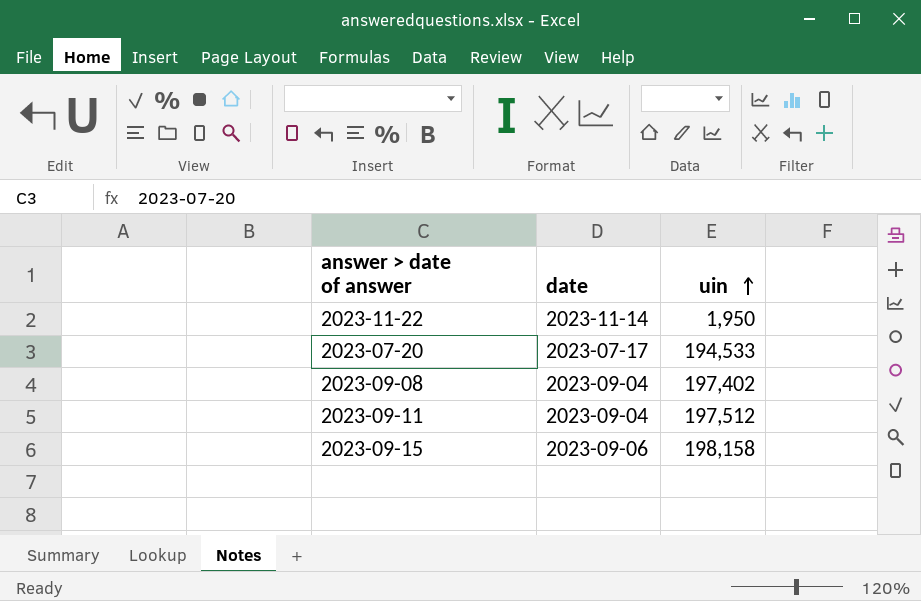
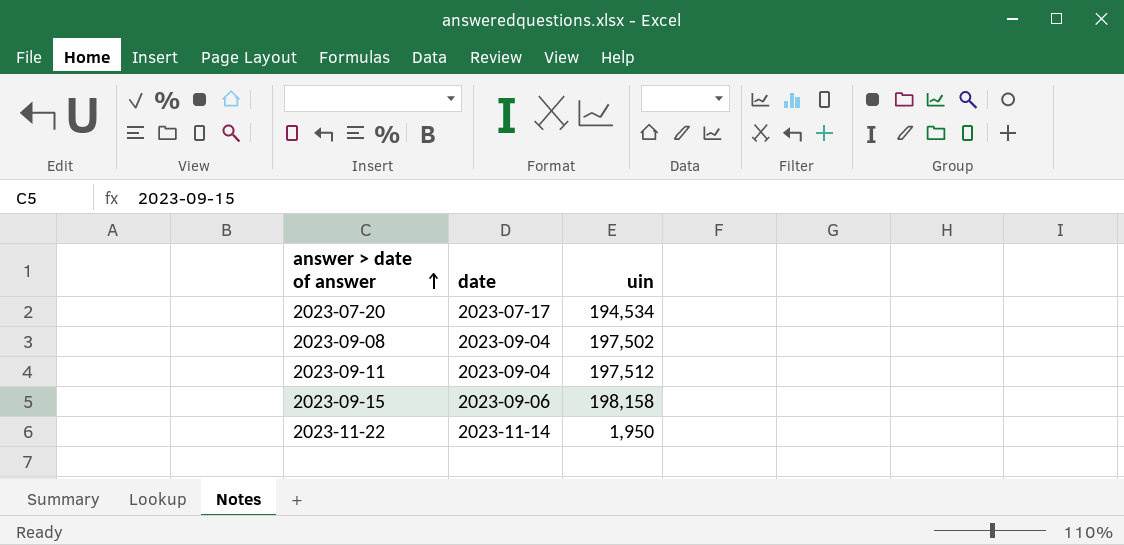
row order: uin ascending -> answer > date of answer ascending
2023-07-20 | uin: 194,533 -> 194,534
2023-09-08 | uin: 197,402 -> 197,502

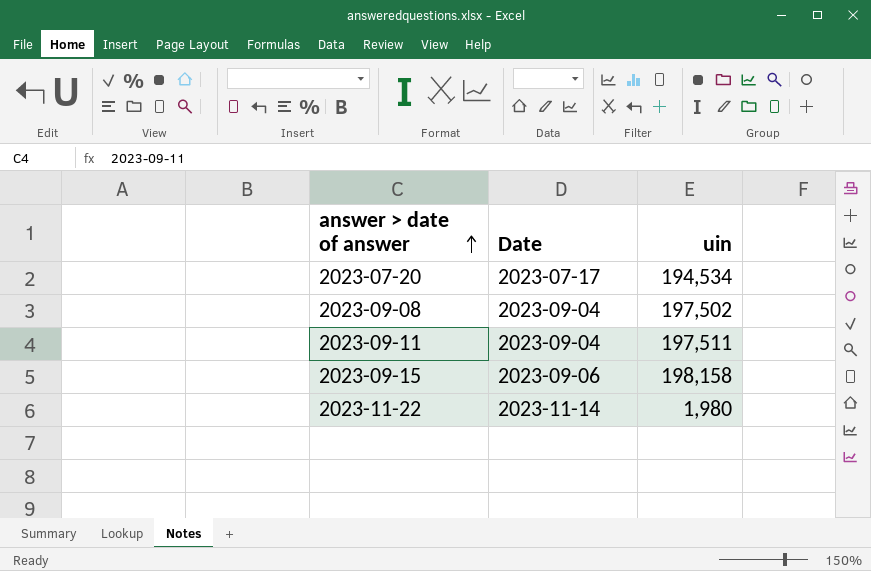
column name: date -> Date
2023-09-11 | uin: 197,512 -> 197,511
2023-11-22 | uin: 1,950 -> 1,980

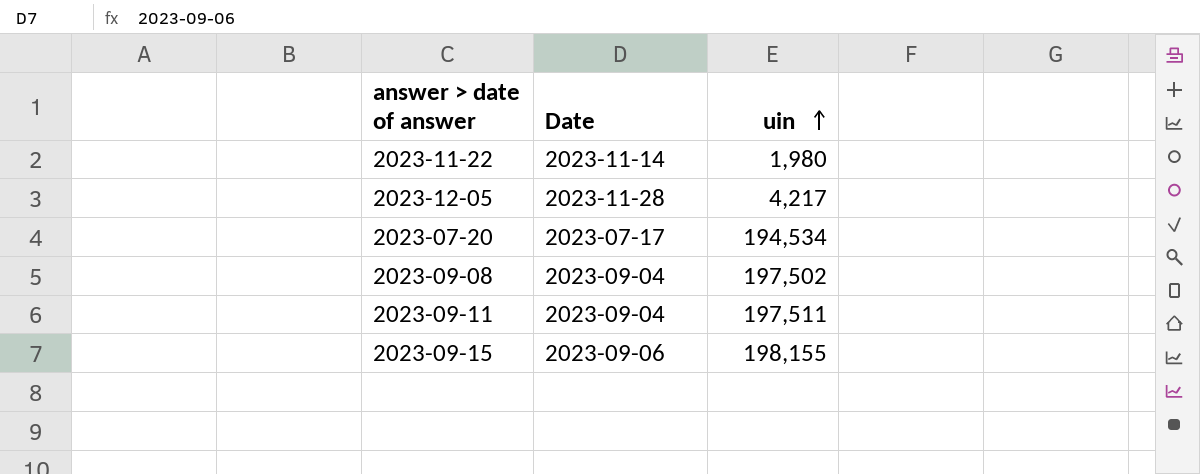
row order: answer > date of answer ascending -> uin ascending
row 2023-12-05: none -> 2023-11-28 | 4,217
2023-09-15 | uin: 198,158 -> 198,155

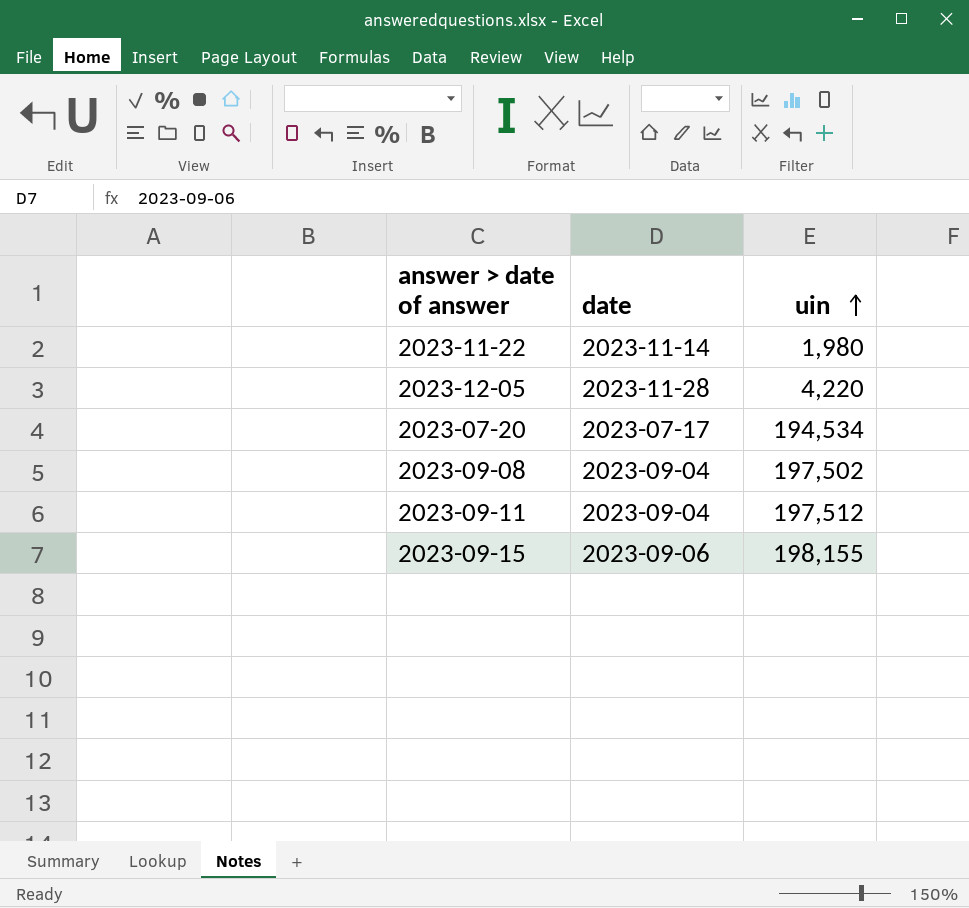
column name: Date -> date
2023-12-05 | uin: 4,217 -> 4,220
2023-09-11 | uin: 197,511 -> 197,512

